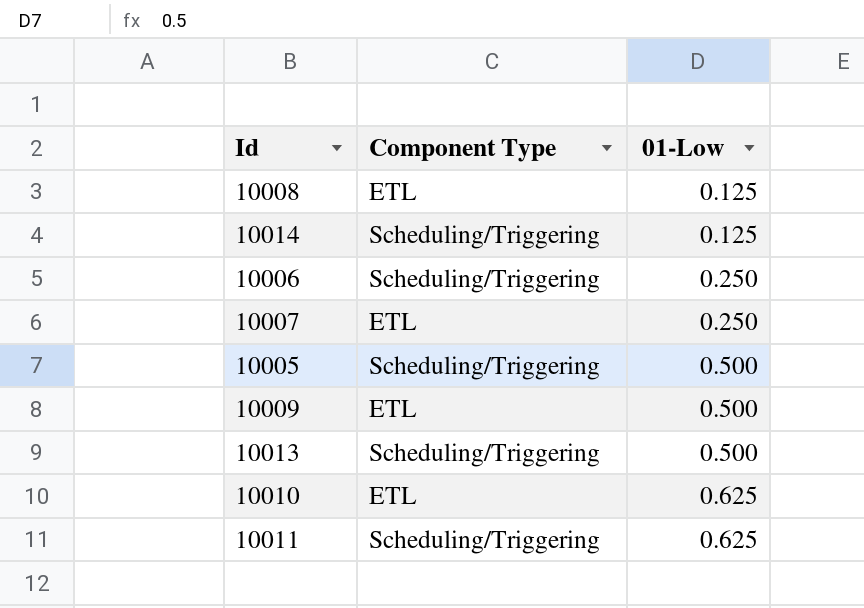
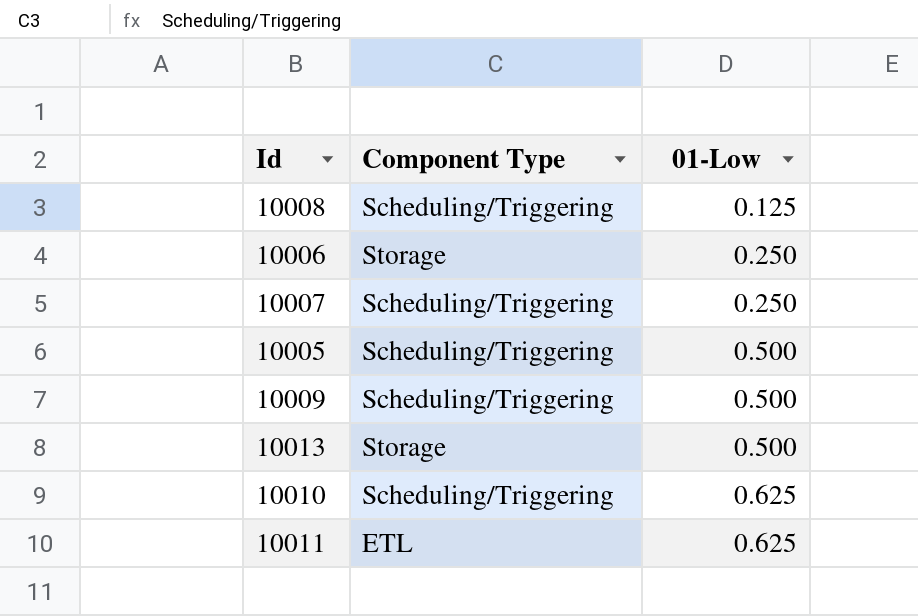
row 10014: Scheduling/Triggering | 0.125 -> none
10008 | Component Type: ETL -> Scheduling/Triggering
10006 | Component Type: Scheduling/Triggering -> Storage
10007 | Component Type: ETL -> Scheduling/Triggering
10009 | Component Type: ETL -> Scheduling/Triggering
10013 | Component Type: Scheduling/Triggering -> Storage
10010 | Component Type: ETL -> Scheduling/Triggering
10011 | Component Type: Scheduling/Triggering -> ETL

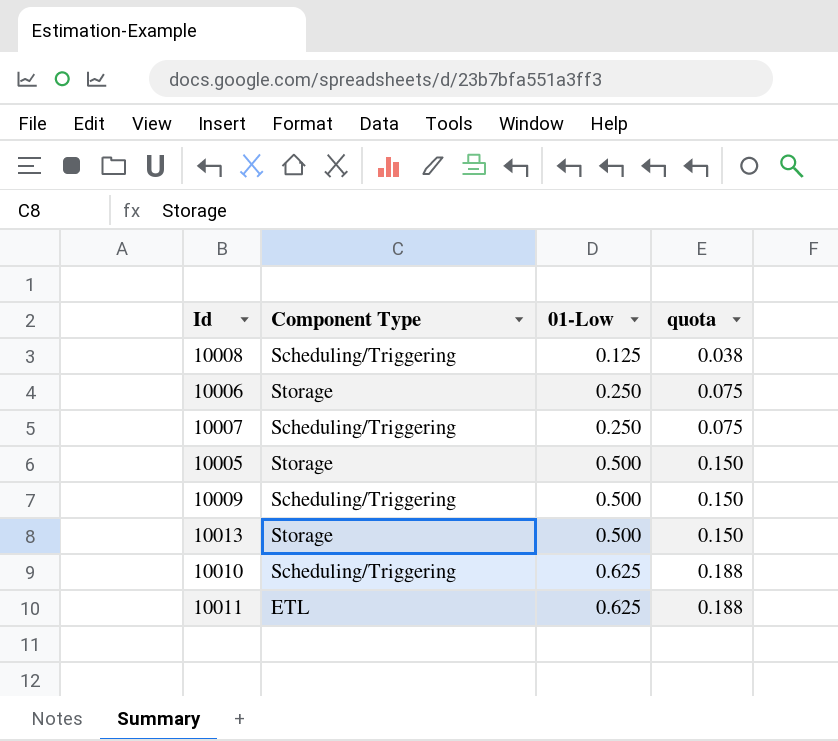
column quota | formula: none -> [01-Low] * 0.3
10005 | Component Type: Scheduling/Triggering -> Storage

